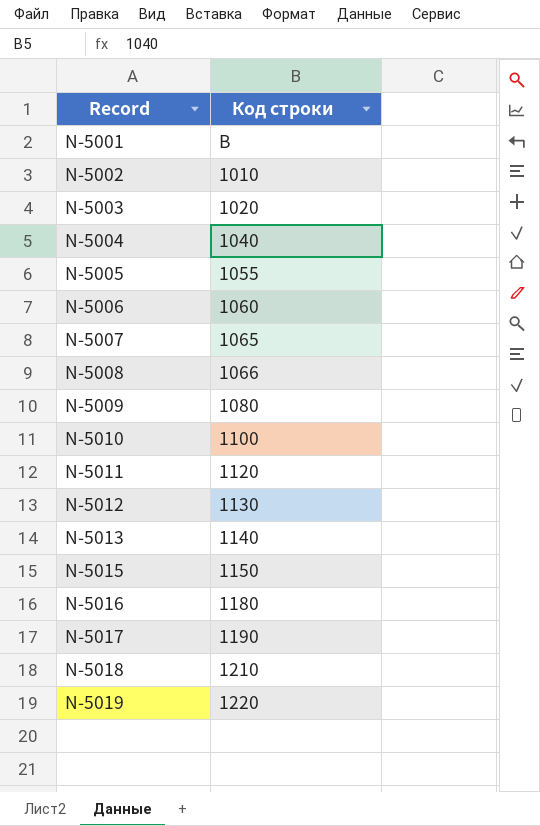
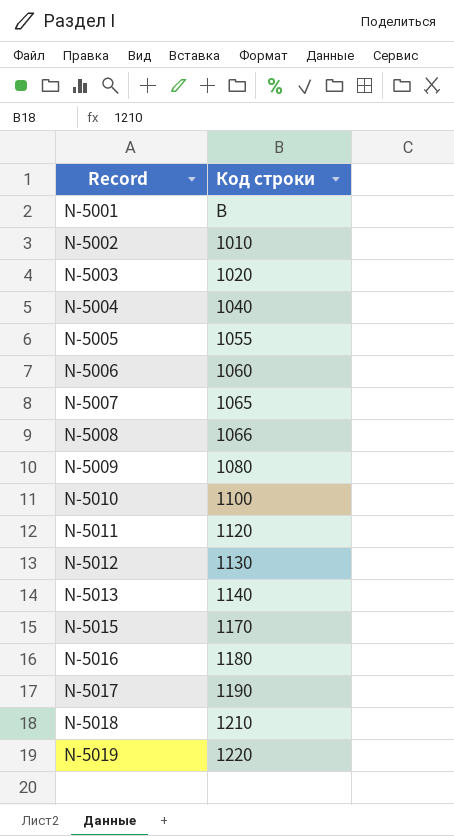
N-5015 | Код строки: 1150 -> 1170

